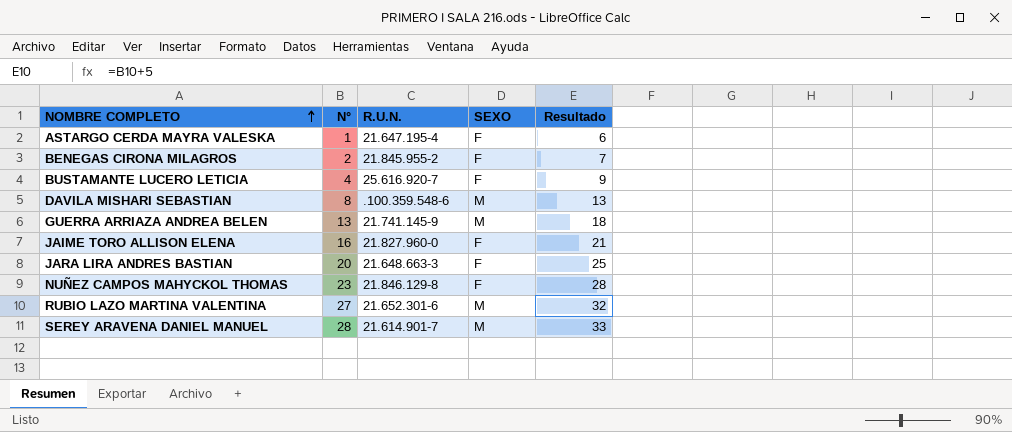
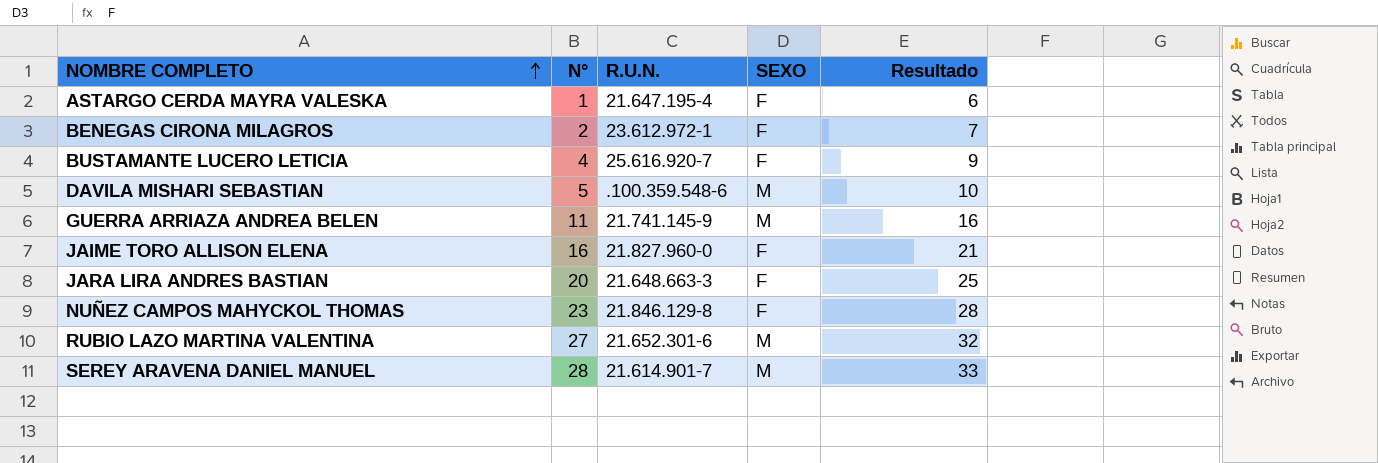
BENEGAS CIRONA MILAGROS | R.U.N.: 21.845.955-2 -> 23.612.972-1
DAVILA MISHARI SEBASTIAN | N°: 8 -> 5
DAVILA MISHARI SEBASTIAN | Resultado: 13 -> 10
GUERRA ARRIAZA ANDREA BELEN | N°: 13 -> 11
GUERRA ARRIAZA ANDREA BELEN | Resultado: 18 -> 16

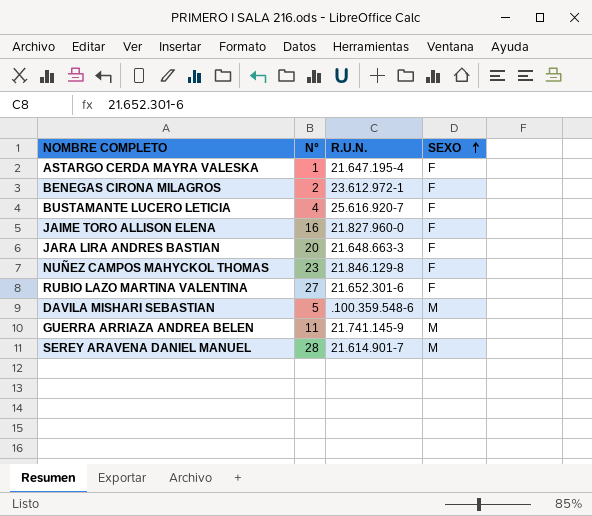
row order: NOMBRE COMPLETO ascending -> SEXO ascending
column Resultado | formula: [N°] + 5 -> none
RUBIO LAZO MARTINA VALENTINA | SEXO: M -> F

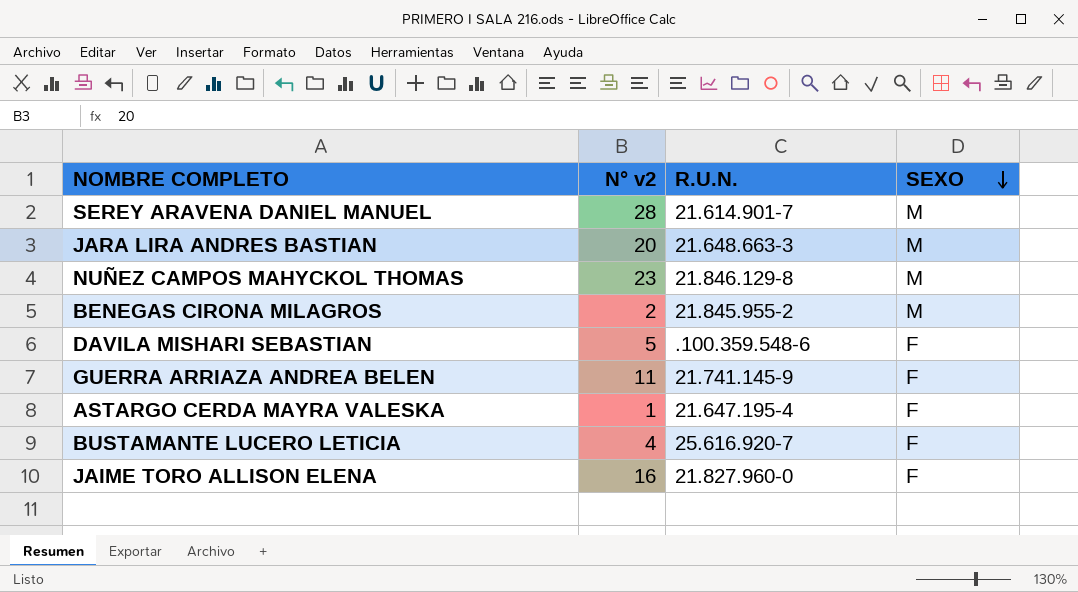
row order: SEXO ascending -> SEXO descending
column name: N° -> N° v2
row RUBIO LAZO MARTINA VALENTINA: 27 | 21.652.301-6 | F -> none
JARA LIRA ANDRES BASTIAN | SEXO: F -> M
NUÑEZ CAMPOS MAHYCKOL THOMAS | SEXO: F -> M
BENEGAS CIRONA MILAGROS | R.U.N.: 23.612.972-1 -> 21.845.955-2
BENEGAS CIRONA MILAGROS | SEXO: F -> M
DAVILA MISHARI SEBASTIAN | SEXO: M -> F
GUERRA ARRIAZA ANDREA BELEN | SEXO: M -> F

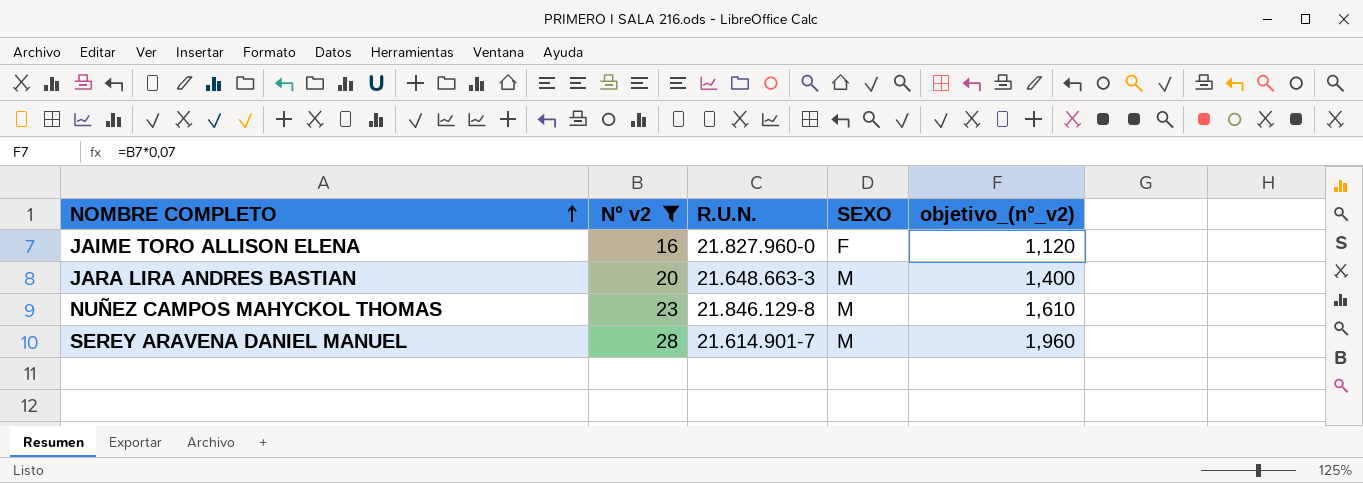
filter: none -> N° v2 >= 16
row order: SEXO descending -> NOMBRE COMPLETO ascending
column objetivo_(n°_v2) | formula: none -> [N° v2] * 0,07

